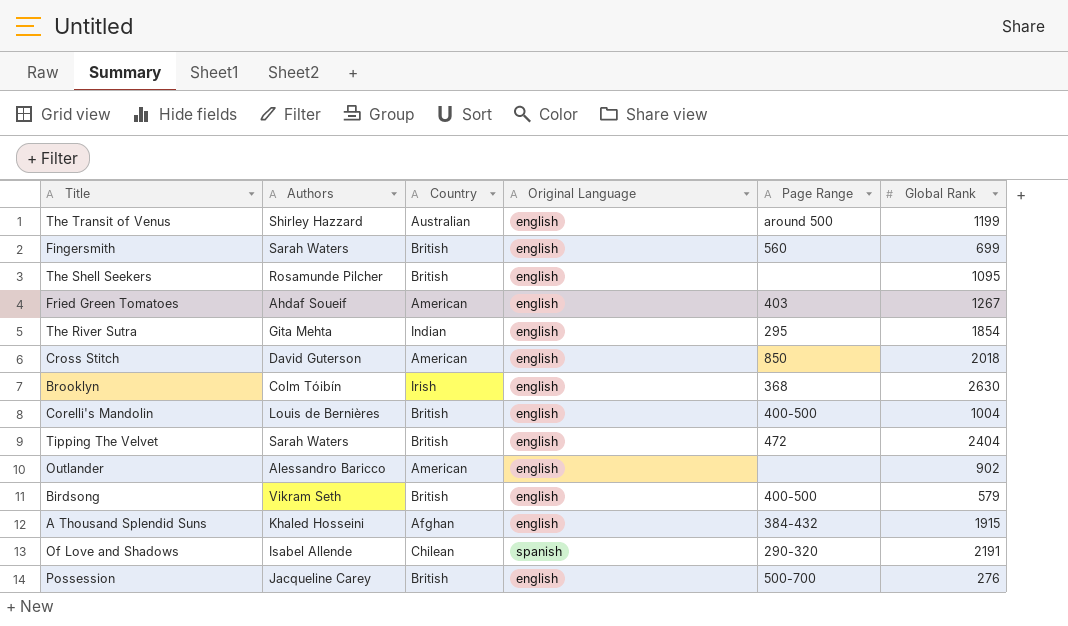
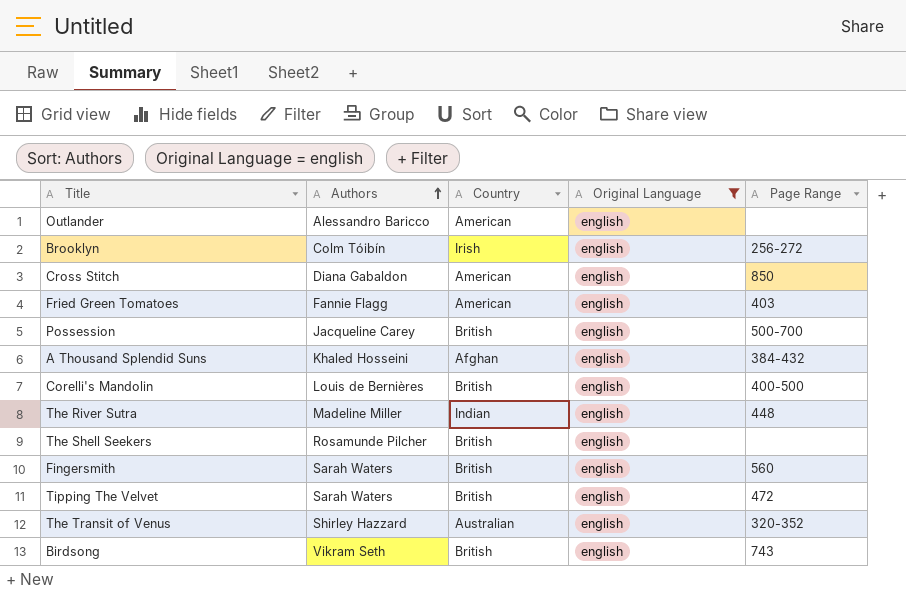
filter: none -> Original Language = english
row order: none -> Authors ascending
column Global Rank | position: 6 -> none
Brooklyn | Page Range: 368 -> 256-272
Cross Stitch | Authors: David Guterson -> Diana Gabaldon
Fried Green Tomatoes | Authors: Ahdaf Soueif -> Fannie Flagg
The River Sutra | Authors: Gita Mehta -> Madeline Miller
The River Sutra | Page Range: 295 -> 448
The Transit of Venus | Page Range: around 500 -> 320-352
Birdsong | Page Range: 400-500 -> 743

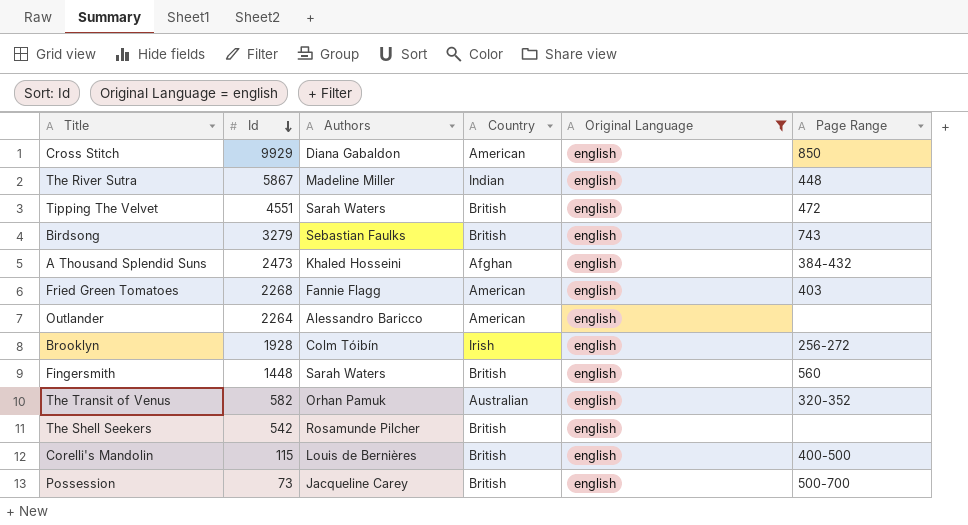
row order: Authors ascending -> Id descending
column Id | position: none -> 2
Birdsong | Authors: Vikram Seth -> Sebastian Faulks
The Transit of Venus | Authors: Shirley Hazzard -> Orhan Pamuk

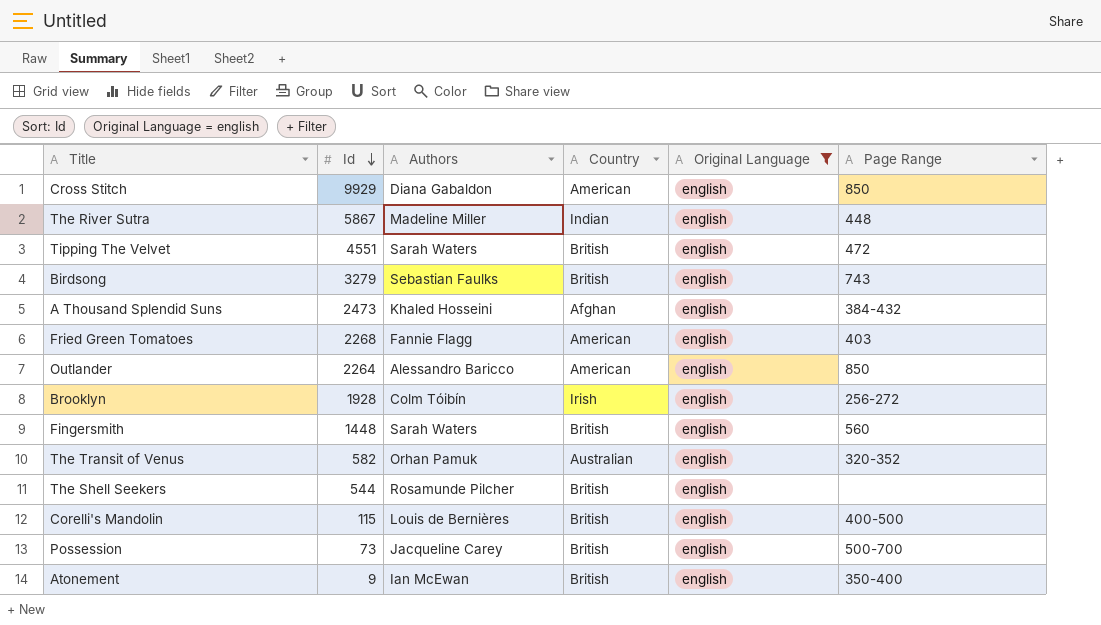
Outlander | Page Range: none -> 850
The Shell Seekers | Id: 542 -> 544
row Atonement: none -> 9 | Ian McEwan | British | english | 350-400

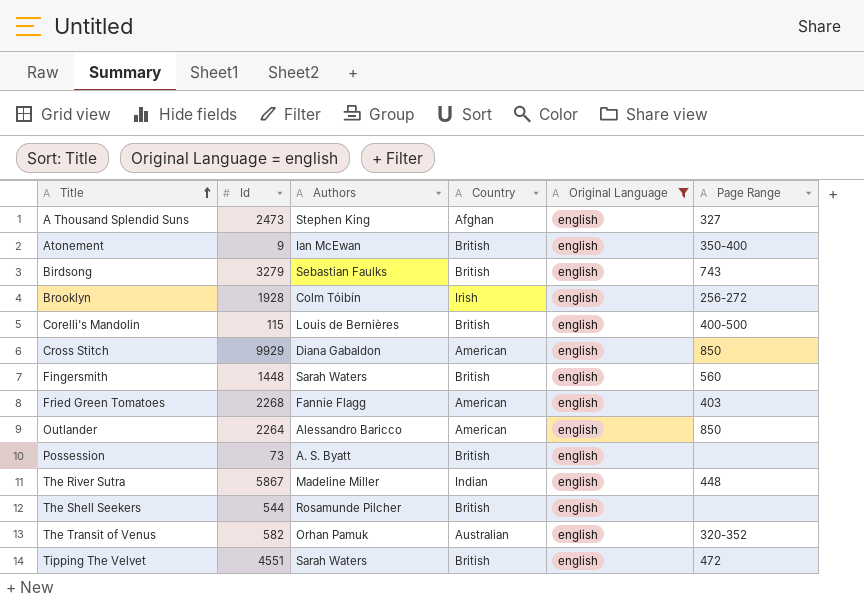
row order: Id descending -> Title ascending
A Thousand Splendid Suns | Authors: Khaled Hosseini -> Stephen King
A Thousand Splendid Suns | Page Range: 384-432 -> 327
Possession | Authors: Jacqueline Carey -> A. S. Byatt
Possession | Page Range: 500-700 -> none

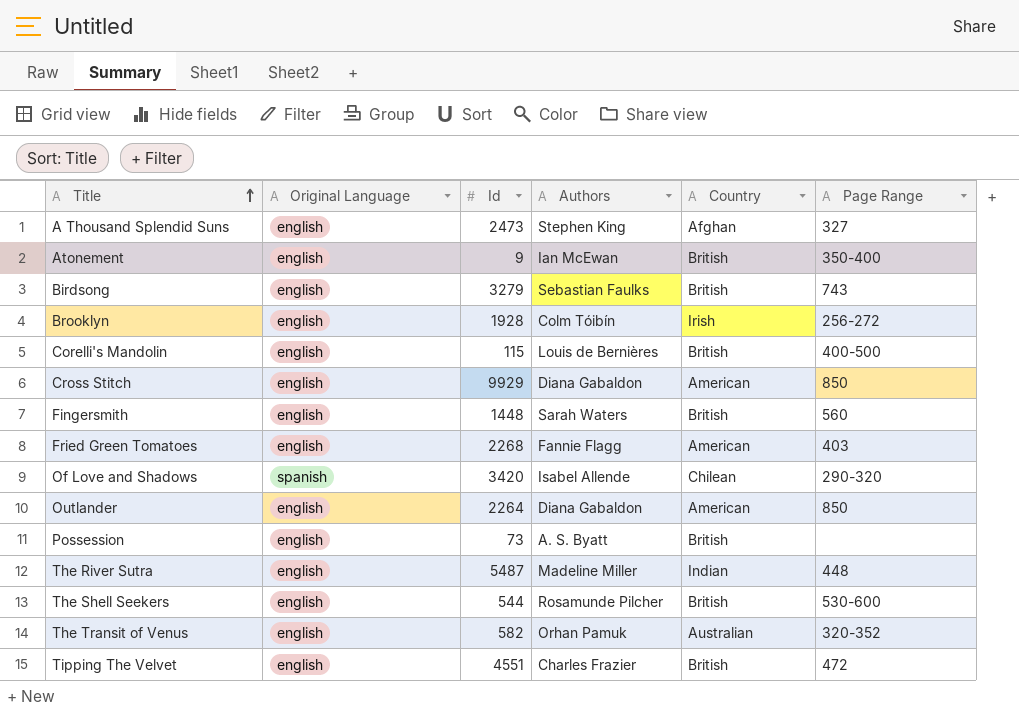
filter: Original Language = english -> none
column Original Language | position: 5 -> 2
Outlander | Authors: Alessandro Baricco -> Diana Gabaldon
The River Sutra | Id: 5867 -> 5487
The Shell Seekers | Page Range: none -> 530-600
Tipping The Velvet | Authors: Sarah Waters -> Charles Frazier

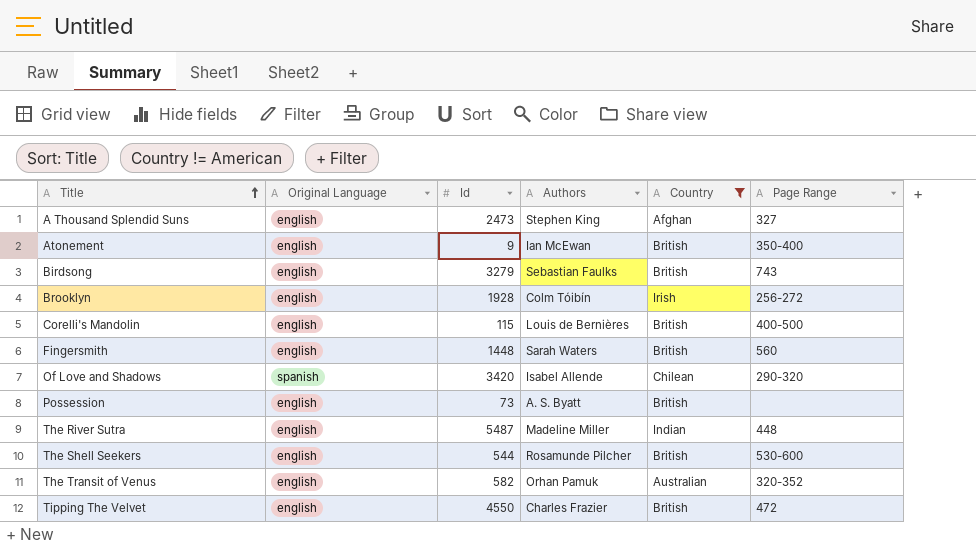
filter: none -> Country != American
Tipping The Velvet | Id: 4551 -> 4550

